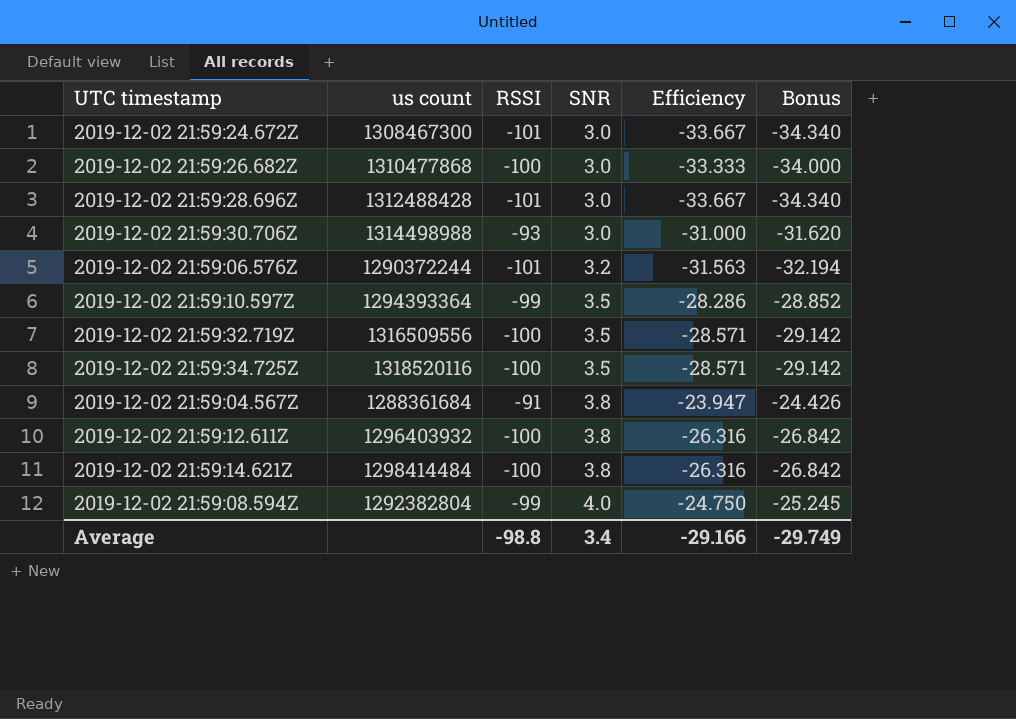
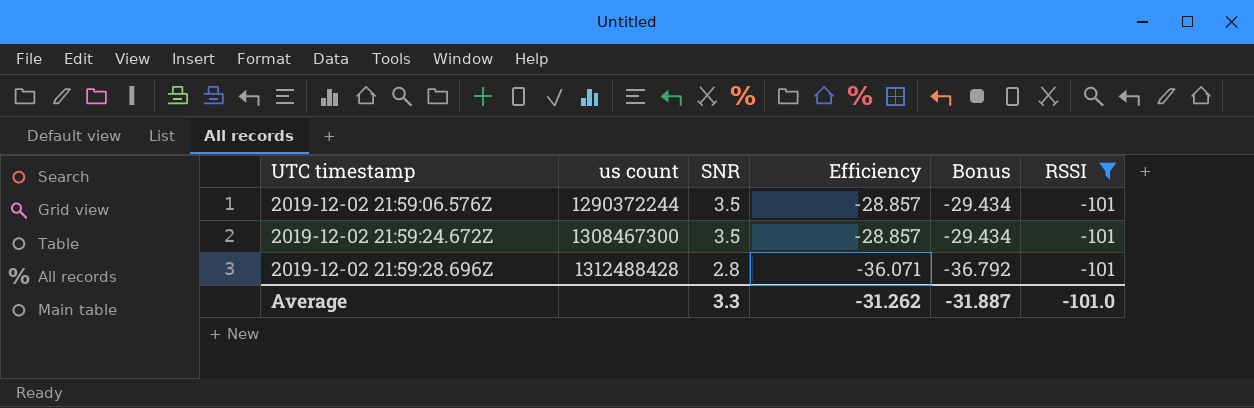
filter: none -> RSSI = -101
row order: SNR ascending -> UTC timestamp ascending
column RSSI | position: 3 -> 6
2019-12-02 21:59:06.576Z | SNR: 3.2 -> 3.5
2019-12-02 21:59:06.576Z | Efficiency: -31.563 -> -28.857
2019-12-02 21:59:06.576Z | Bonus: -32.194 -> -29.434
2019-12-02 21:59:24.672Z | SNR: 3.0 -> 3.5
2019-12-02 21:59:24.672Z | Efficiency: -33.667 -> -28.857
2019-12-02 21:59:24.672Z | Bonus: -34.340 -> -29.434
2019-12-02 21:59:28.696Z | SNR: 3.0 -> 2.8
2019-12-02 21:59:28.696Z | Efficiency: -33.667 -> -36.071
2019-12-02 21:59:28.696Z | Bonus: -34.340 -> -36.792
Average | SNR: 3.4 -> 3.3
Average | Efficiency: -29.166 -> -31.262
Average | Bonus: -29.749 -> -31.887
Average | RSSI: -98.8 -> -101.0

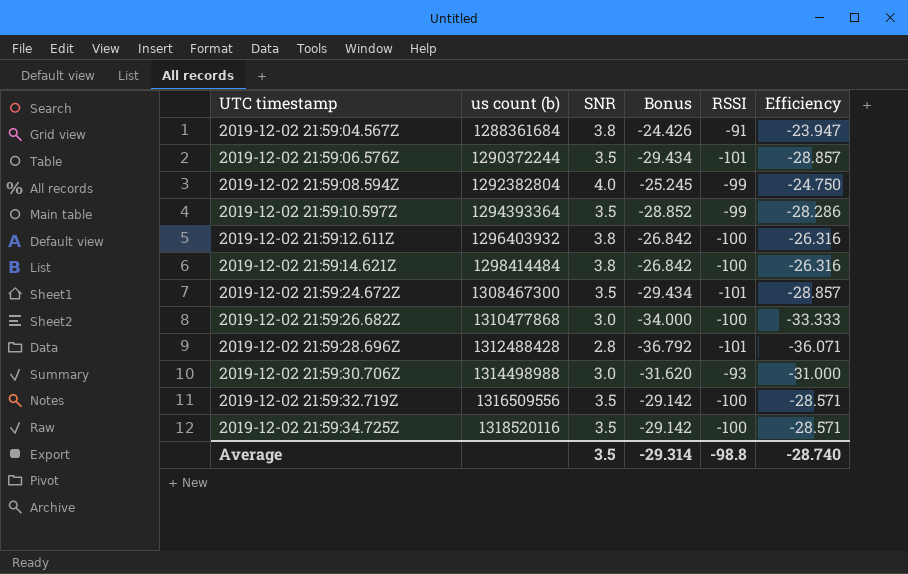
filter: RSSI = -101 -> none
column name: us count -> us count (b)
column Efficiency | position: 4 -> 6
Average | SNR: 3.3 -> 3.5
Average | Bonus: -31.887 -> -29.314
Average | RSSI: -101.0 -> -98.8
Average | Efficiency: -31.262 -> -28.740

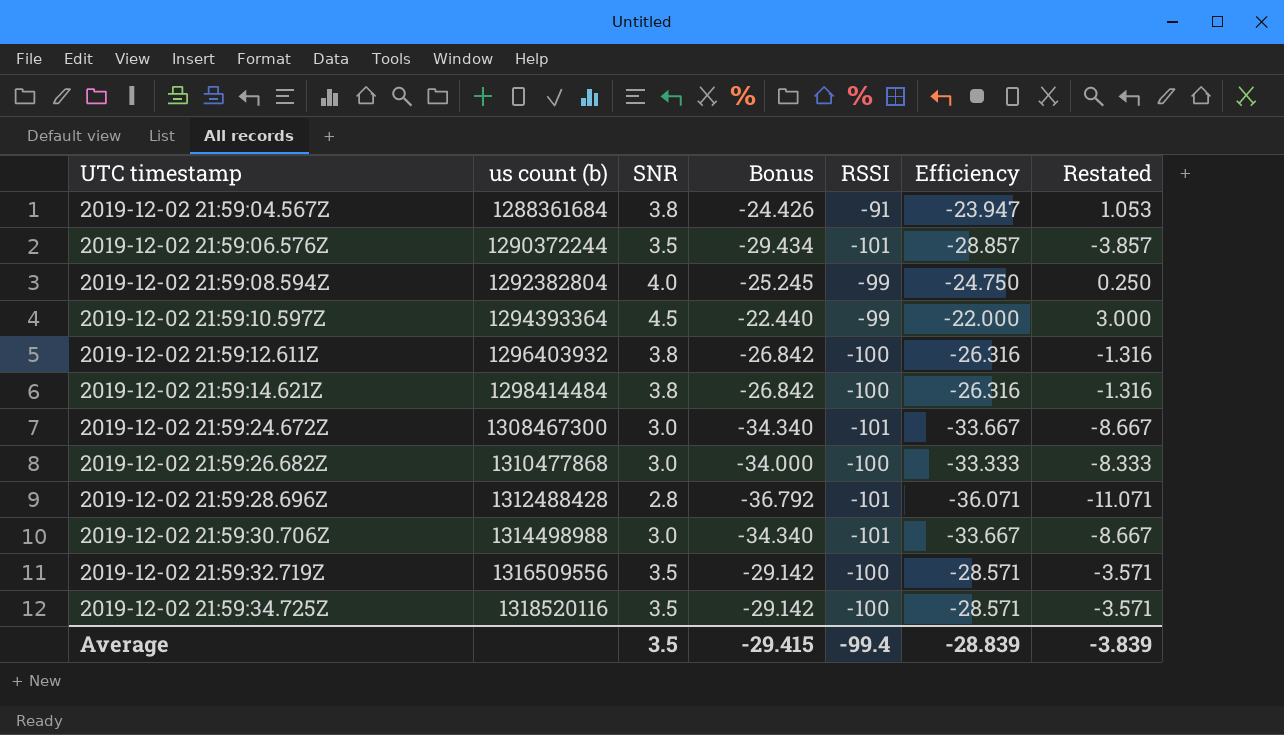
column Restated | formula: none -> [Efficiency] + 25
2019-12-02 21:59:10.597Z | SNR: 3.5 -> 4.5
2019-12-02 21:59:10.597Z | Bonus: -28.852 -> -22.440
2019-12-02 21:59:10.597Z | Efficiency: -28.286 -> -22.000
2019-12-02 21:59:24.672Z | SNR: 3.5 -> 3.0
2019-12-02 21:59:24.672Z | Bonus: -29.434 -> -34.340
2019-12-02 21:59:24.672Z | Efficiency: -28.857 -> -33.667
2019-12-02 21:59:30.706Z | Bonus: -31.620 -> -34.340
2019-12-02 21:59:30.706Z | RSSI: -93 -> -101
2019-12-02 21:59:30.706Z | Efficiency: -31.000 -> -33.667
Average | Bonus: -29.314 -> -29.415
Average | RSSI: -98.8 -> -99.4
Average | Efficiency: -28.740 -> -28.839

